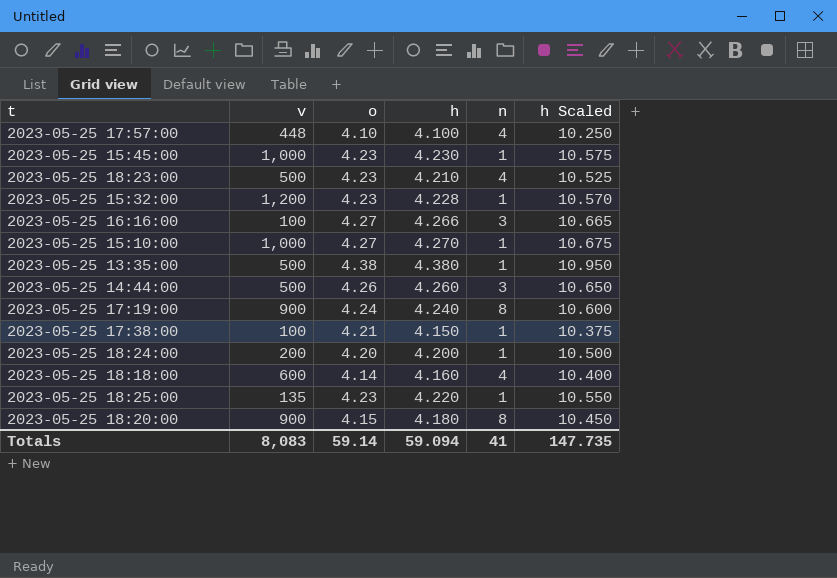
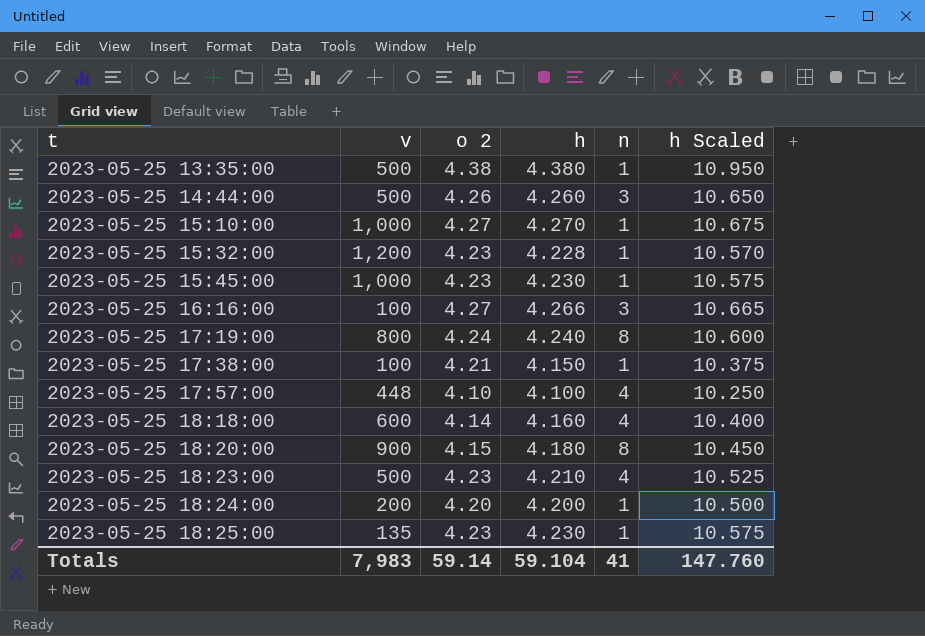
row order: none -> t ascending
column name: o -> o 2
2023-05-25 17:19:00 | v: 900 -> 800
2023-05-25 18:25:00 | h: 4.220 -> 4.230
2023-05-25 18:25:00 | h Scaled: 10.550 -> 10.575
Totals | v: 8,083 -> 7,983
Totals | h: 59.094 -> 59.104
Totals | h Scaled: 147.735 -> 147.760

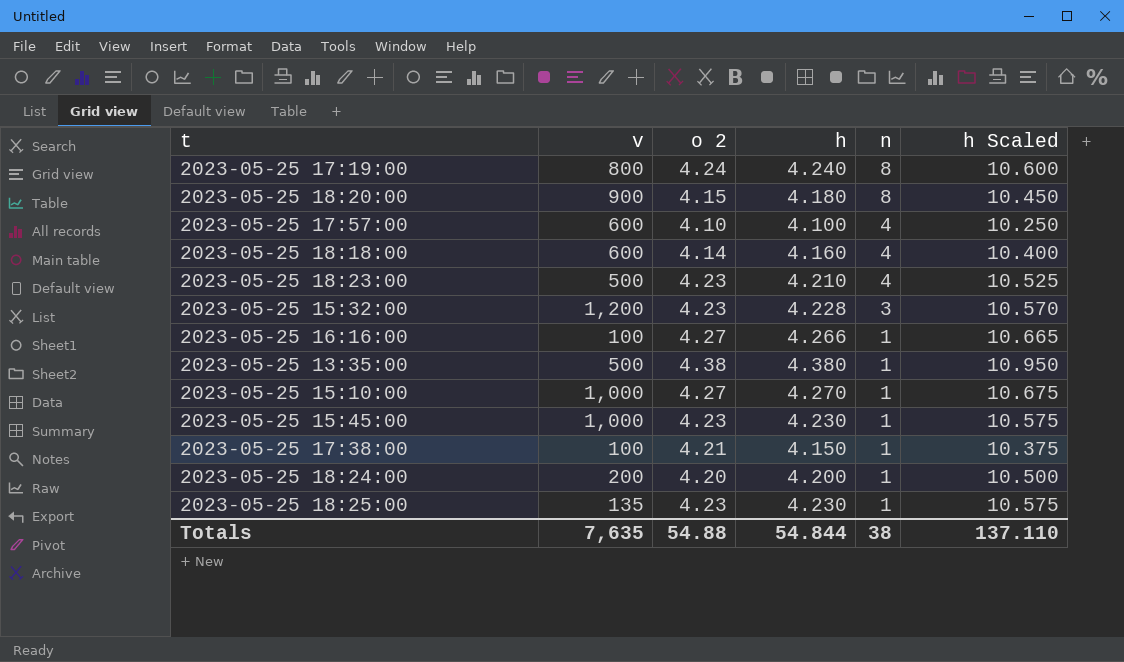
row order: t ascending -> n descending
row 2023-05-25 14:44:00: 500 | 4.26 | 4.260 | 3 | 10.650 -> none
2023-05-25 17:57:00 | v: 448 -> 600
2023-05-25 15:32:00 | n: 1 -> 3
2023-05-25 16:16:00 | n: 3 -> 1
Totals | v: 7,983 -> 7,635
Totals | o 2: 59.14 -> 54.88
Totals | h: 59.104 -> 54.844
Totals | n: 41 -> 38
Totals | h Scaled: 147.760 -> 137.110

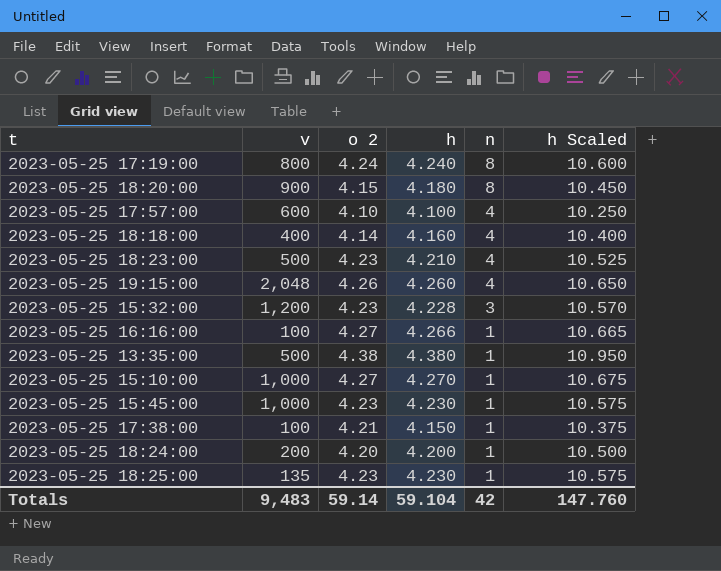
2023-05-25 18:18:00 | v: 600 -> 400
row 2023-05-25 19:15:00: none -> 2,048 | 4.26 | 4.260 | 4 | 10.650
Totals | v: 7,635 -> 9,483
Totals | o 2: 54.88 -> 59.14
Totals | h: 54.844 -> 59.104
Totals | n: 38 -> 42
Totals | h Scaled: 137.110 -> 147.760

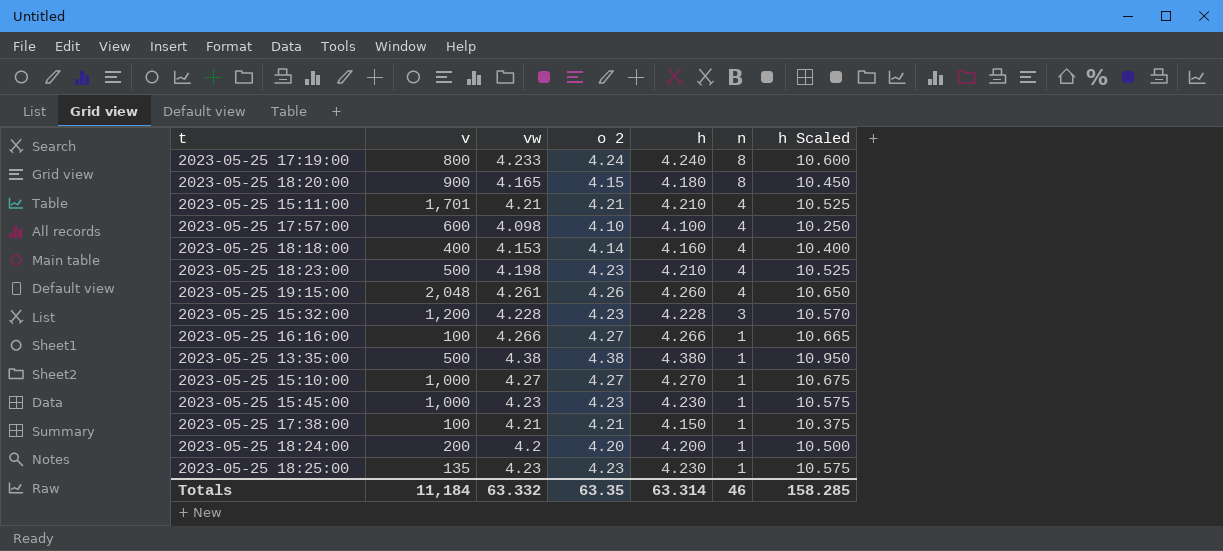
column vw | position: none -> 3
row 2023-05-25 15:11:00: none -> 1,701 | 4.21 | 4.21 | 4.210 | 4 | 10.525
Totals | v: 9,483 -> 11,184
Totals | o 2: 59.14 -> 63.35
Totals | h: 59.104 -> 63.314
Totals | n: 42 -> 46
Totals | h Scaled: 147.760 -> 158.285

